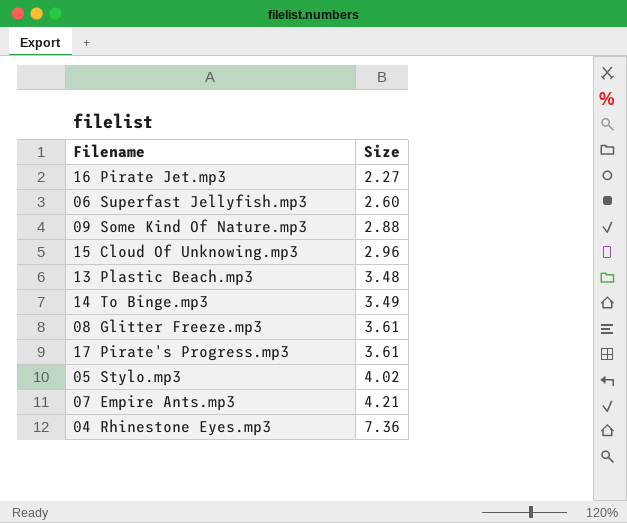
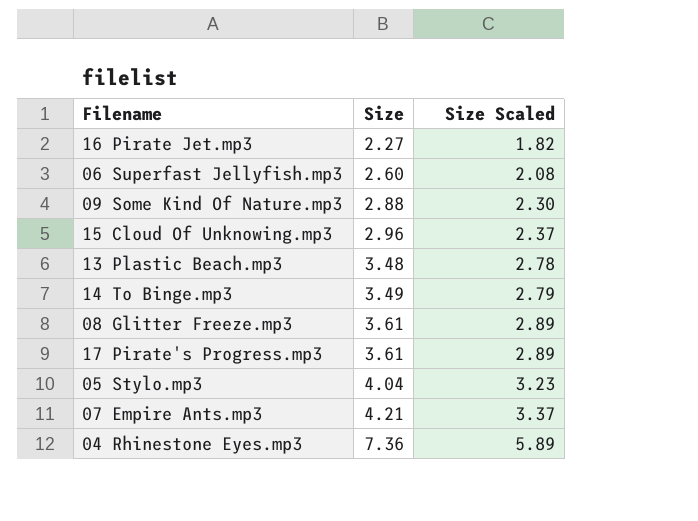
column Size Scaled | formula: none -> [Size] * 0.8
05 Stylo.mp3 | Size: 4.02 -> 4.04

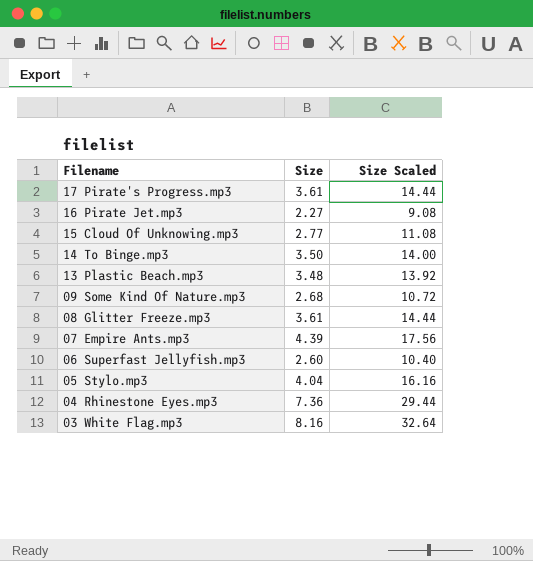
row order: Size ascending -> Filename descending
column Size Scaled | formula: [Size] * 0.8 -> [Size] * 4
15 Cloud Of Unknowing.mp3 | Size: 2.96 -> 2.77
14 To Binge.mp3 | Size: 3.49 -> 3.50
09 Some Kind Of Nature.mp3 | Size: 2.88 -> 2.68
07 Empire Ants.mp3 | Size: 4.21 -> 4.39
row 03 White Flag.mp3: none -> 8.16 | 32.64

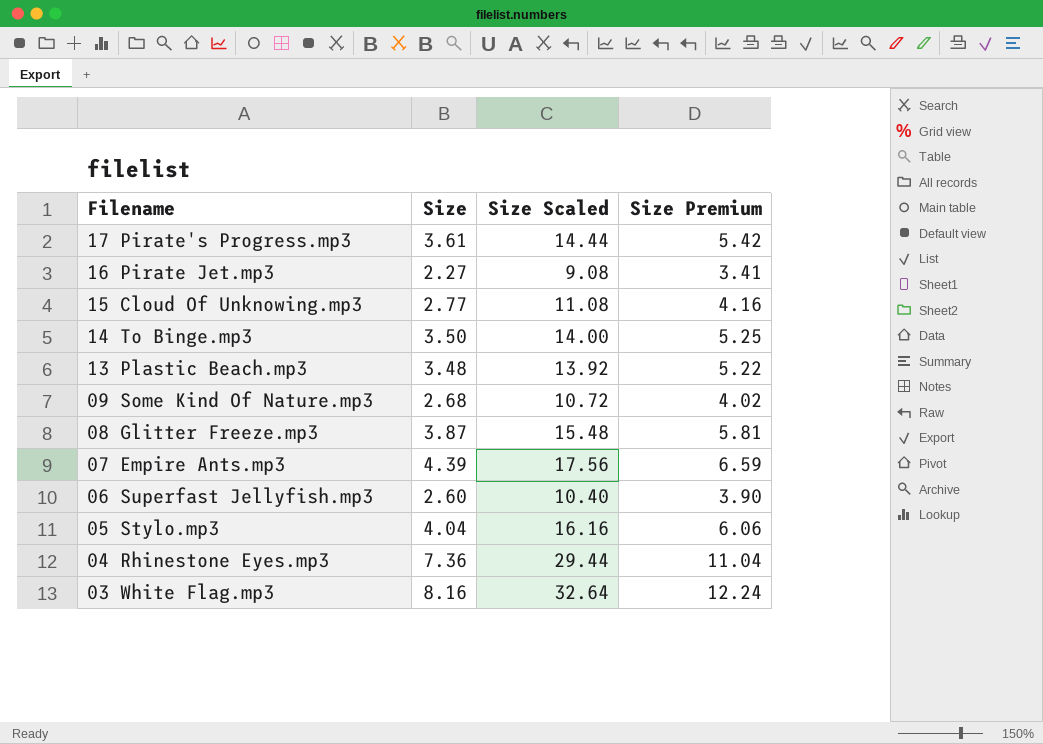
column Size Premium | formula: none -> [Size] * 1.5
08 Glitter Freeze.mp3 | Size: 3.61 -> 3.87
08 Glitter Freeze.mp3 | Size Scaled: 14.44 -> 15.48

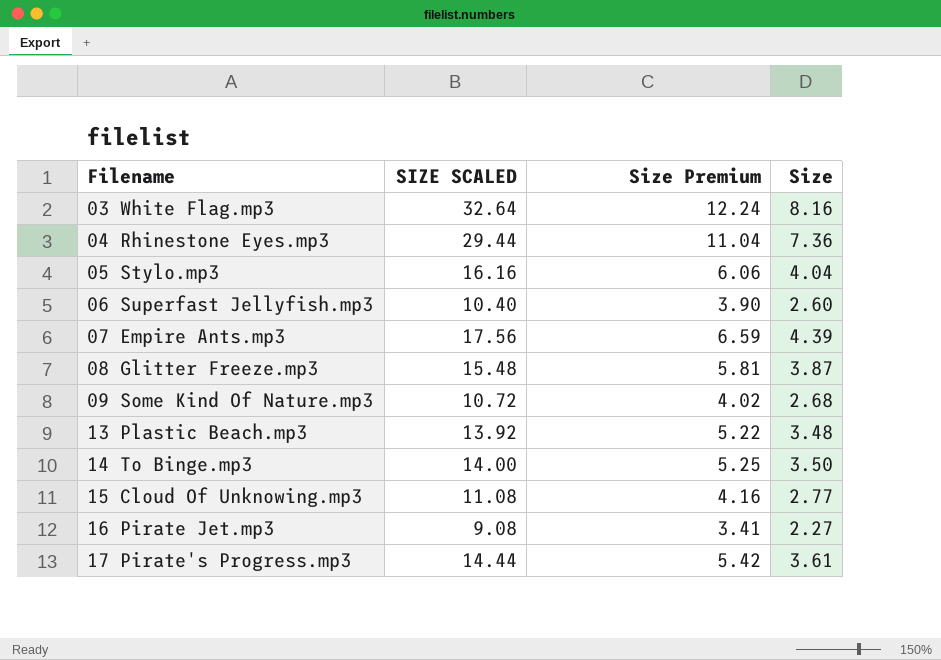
row order: Filename descending -> Filename ascending
column name: Size Scaled -> SIZE SCALED
column Size | position: 2 -> 4

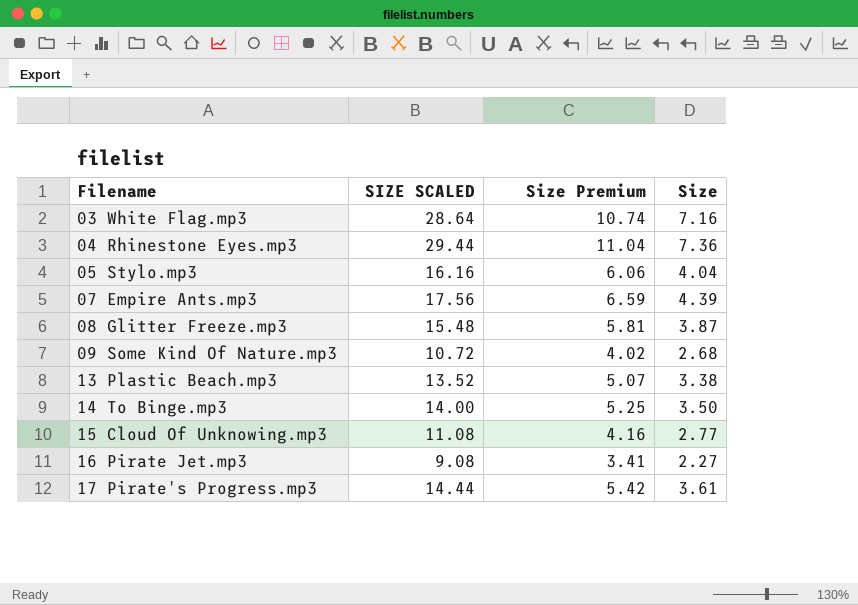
row 06 Superfast Jellyfish.mp3: 10.40 | 3.90 | 2.60 -> none
03 White Flag.mp3 | SIZE SCALED: 32.64 -> 28.64
03 White Flag.mp3 | Size Premium: 12.24 -> 10.74
03 White Flag.mp3 | Size: 8.16 -> 7.16
13 Plastic Beach.mp3 | SIZE SCALED: 13.92 -> 13.52
13 Plastic Beach.mp3 | Size Premium: 5.22 -> 5.07
13 Plastic Beach.mp3 | Size: 3.48 -> 3.38

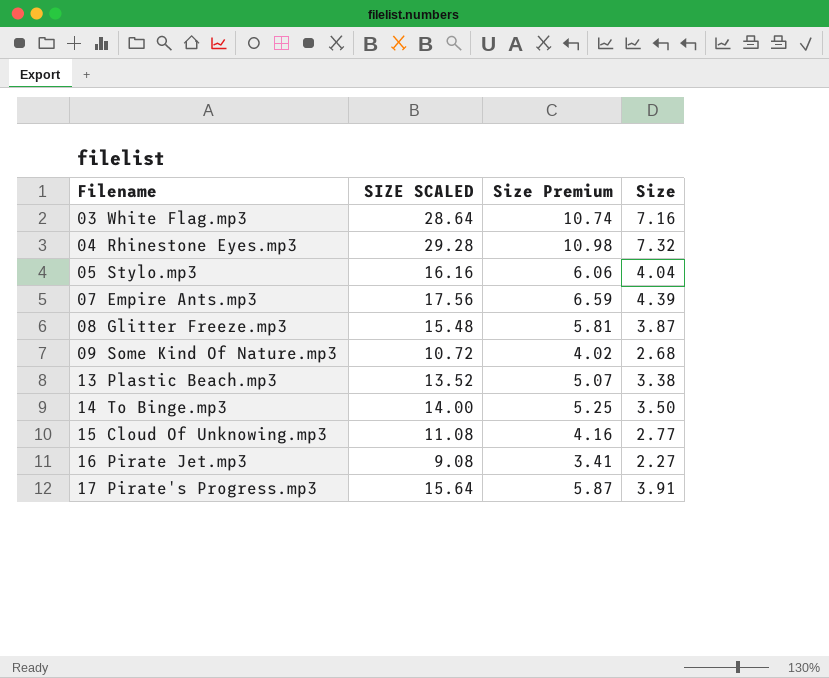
04 Rhinestone Eyes.mp3 | SIZE SCALED: 29.44 -> 29.28
04 Rhinestone Eyes.mp3 | Size Premium: 11.04 -> 10.98
04 Rhinestone Eyes.mp3 | Size: 7.36 -> 7.32
17 Pirate's Progress.mp3 | SIZE SCALED: 14.44 -> 15.64
17 Pirate's Progress.mp3 | Size Premium: 5.42 -> 5.87
17 Pirate's Progress.mp3 | Size: 3.61 -> 3.91

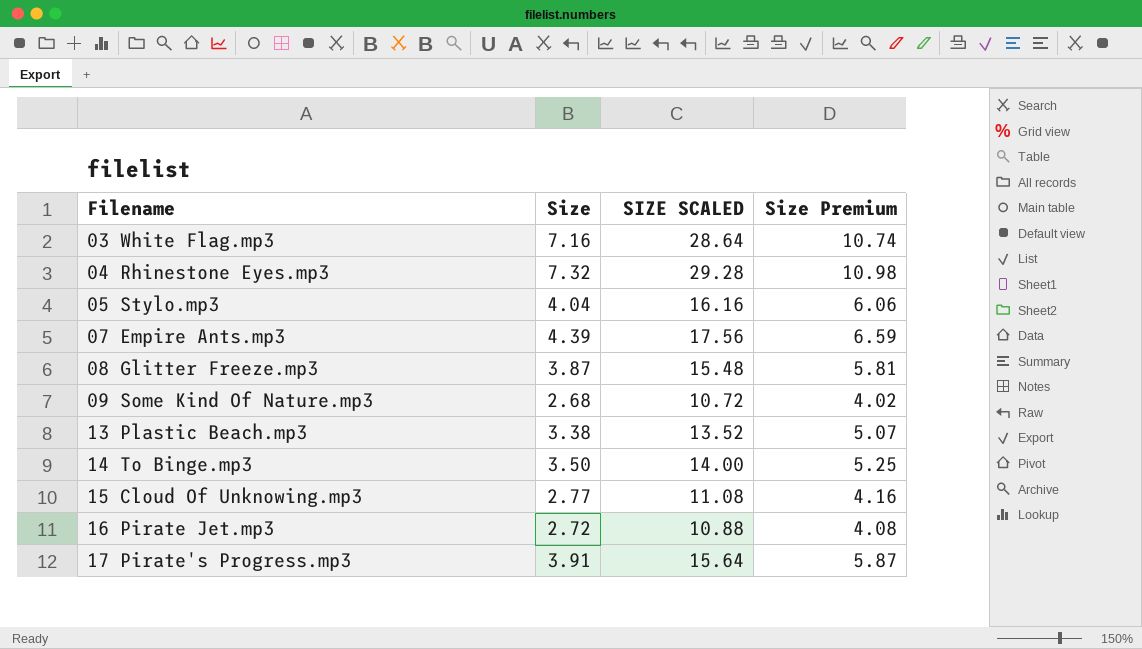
column Size | position: 4 -> 2
16 Pirate Jet.mp3 | Size: 2.27 -> 2.72
16 Pirate Jet.mp3 | SIZE SCALED: 9.08 -> 10.88
16 Pirate Jet.mp3 | Size Premium: 3.41 -> 4.08

